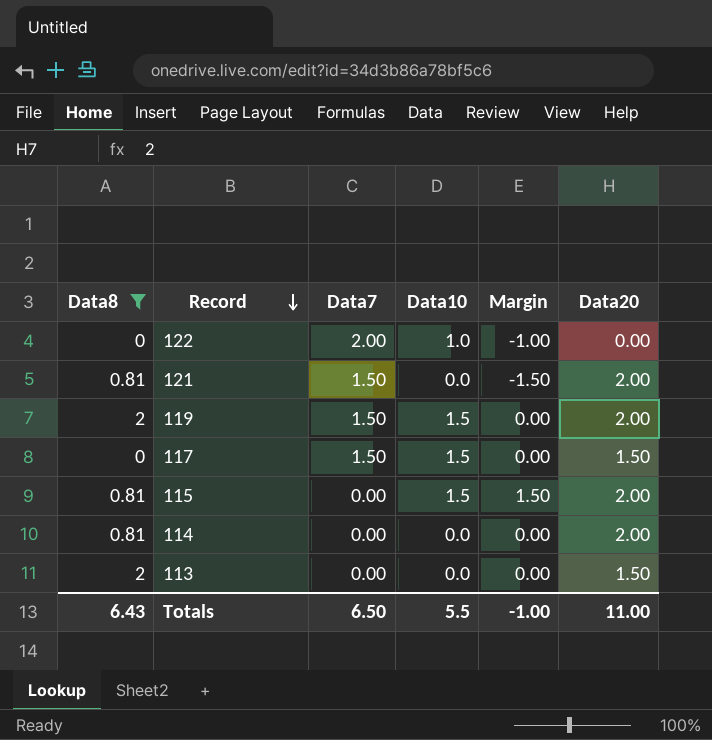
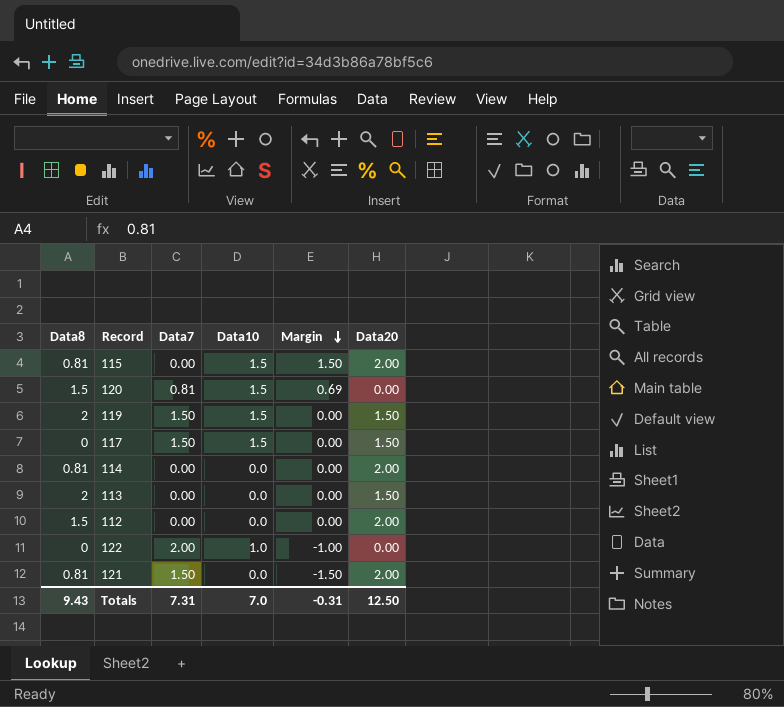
filter: Data8 != 1.5 -> none
row order: Record descending -> Margin descending
119 | Data20: 2.00 -> 1.50
Totals | Data8: 6.43 -> 9.43
Totals | Data7: 6.50 -> 7.31
Totals | Data10: 5.5 -> 7.0
Totals | Margin: -1.00 -> -0.31
Totals | Data20: 11.00 -> 12.50

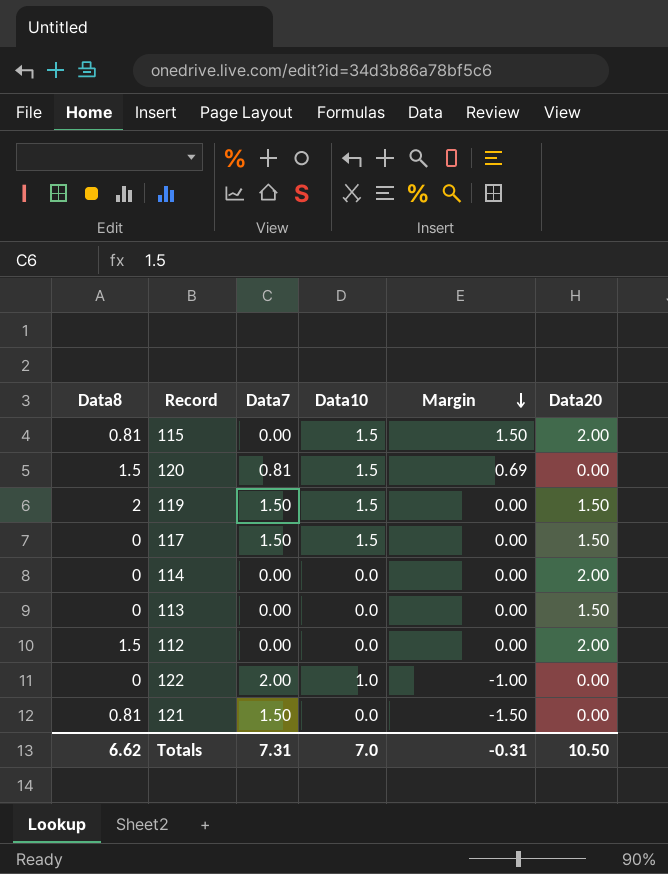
114 | Data8: 0.81 -> 0
113 | Data8: 2 -> 0
121 | Data20: 2.00 -> 0.00
Totals | Data8: 9.43 -> 6.62
Totals | Data20: 12.50 -> 10.50

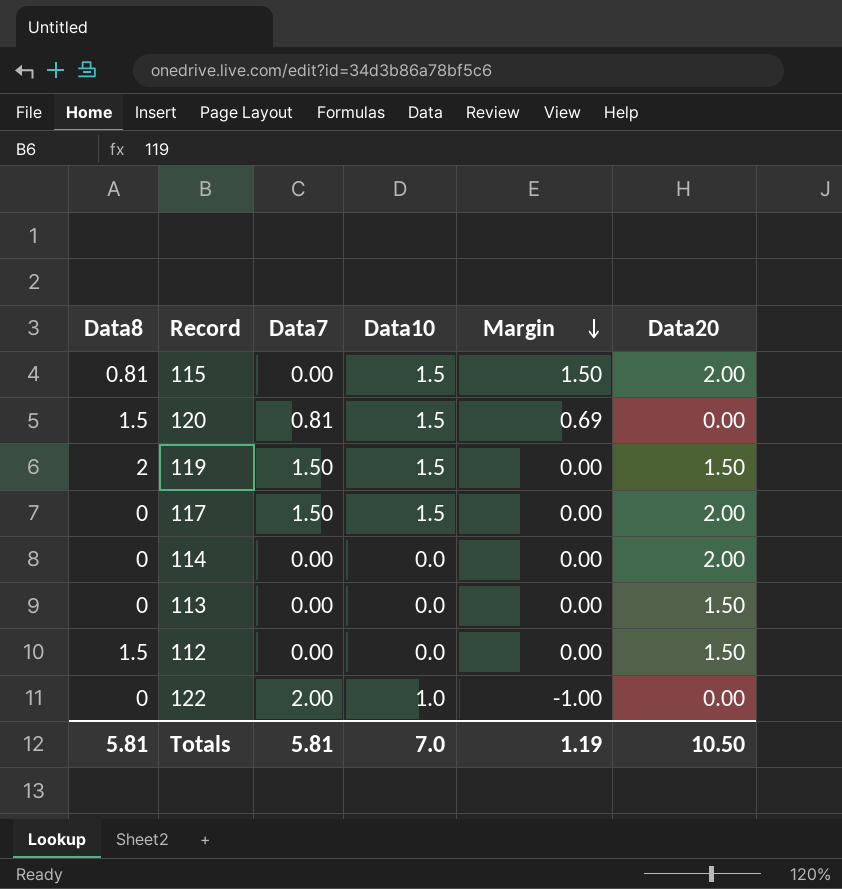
row 121: 0.81 | 1.50 | 0.0 | -1.50 | 0.00 -> none
117 | Data20: 1.50 -> 2.00
112 | Data20: 2.00 -> 1.50
Totals | Data8: 6.62 -> 5.81
Totals | Data7: 7.31 -> 5.81
Totals | Margin: -0.31 -> 1.19

